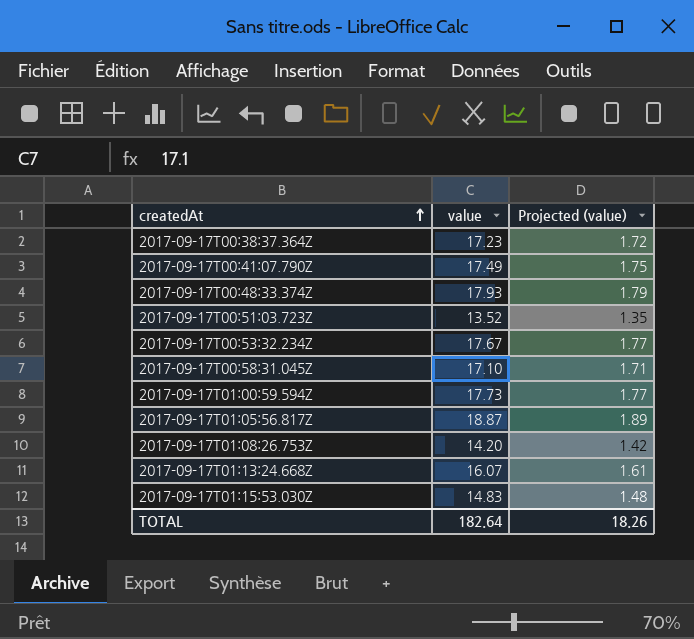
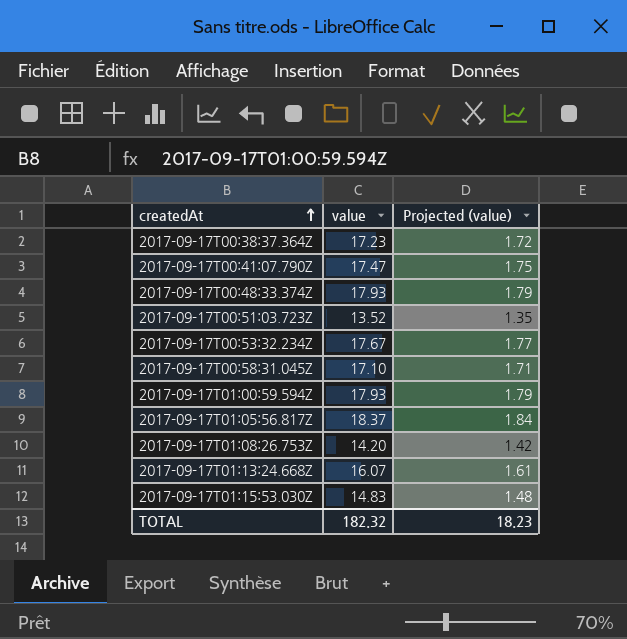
2017-09-17T00:41:07.790Z | value: 17.49 -> 17.47
2017-09-17T01:00:59.594Z | value: 17.73 -> 17.93
2017-09-17T01:00:59.594Z | Projected (value): 1.77 -> 1.79
2017-09-17T01:05:56.817Z | value: 18.87 -> 18.37
2017-09-17T01:05:56.817Z | Projected (value): 1.89 -> 1.84
TOTAL | value: 182.64 -> 182.32
TOTAL | Projected (value): 18.26 -> 18.23

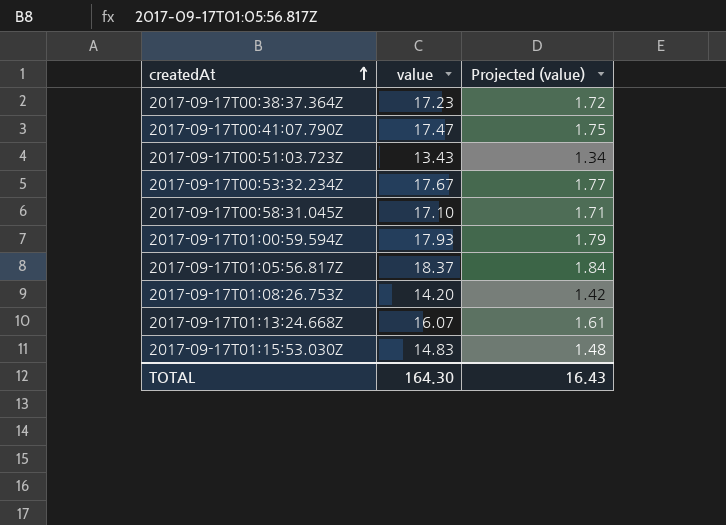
row 2017-09-17T00:48:33.374Z: 17.93 | 1.79 -> none
2017-09-17T00:51:03.723Z | value: 13.52 -> 13.43
2017-09-17T00:51:03.723Z | Projected (value): 1.35 -> 1.34
TOTAL | value: 182.32 -> 164.30
TOTAL | Projected (value): 18.23 -> 16.43

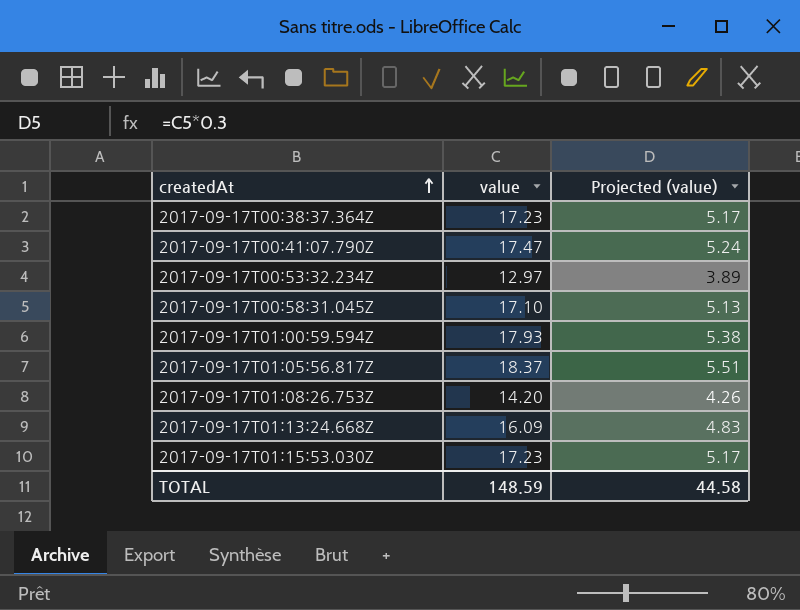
column Projected (value) | formula: [value] * 0.1 -> [value] * 0.3
row 2017-09-17T00:51:03.723Z: 13.43 | 1.34 -> none
2017-09-17T00:53:32.234Z | value: 17.67 -> 12.97
2017-09-17T01:13:24.668Z | value: 16.07 -> 16.09
2017-09-17T01:15:53.030Z | value: 14.83 -> 17.23
TOTAL | value: 164.30 -> 148.59
TOTAL | Projected (value): 16.43 -> 44.58

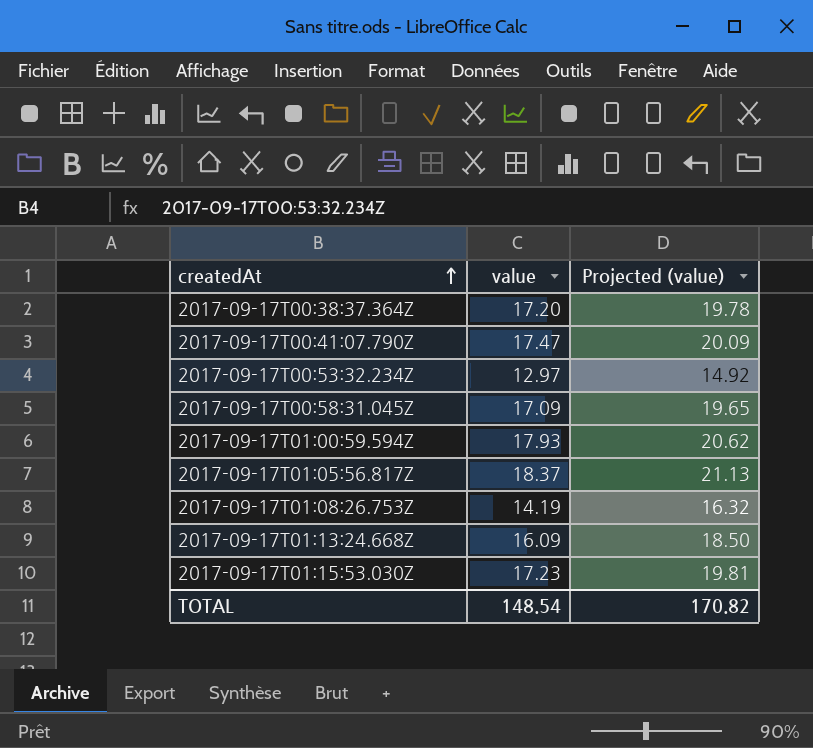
column Projected (value) | formula: [value] * 0.3 -> [value] * 1.15
2017-09-17T00:38:37.364Z | value: 17.23 -> 17.20
2017-09-17T00:58:31.045Z | value: 17.10 -> 17.09
2017-09-17T01:08:26.753Z | value: 14.20 -> 14.19
TOTAL | value: 148.59 -> 148.54
TOTAL | Projected (value): 44.58 -> 170.82

